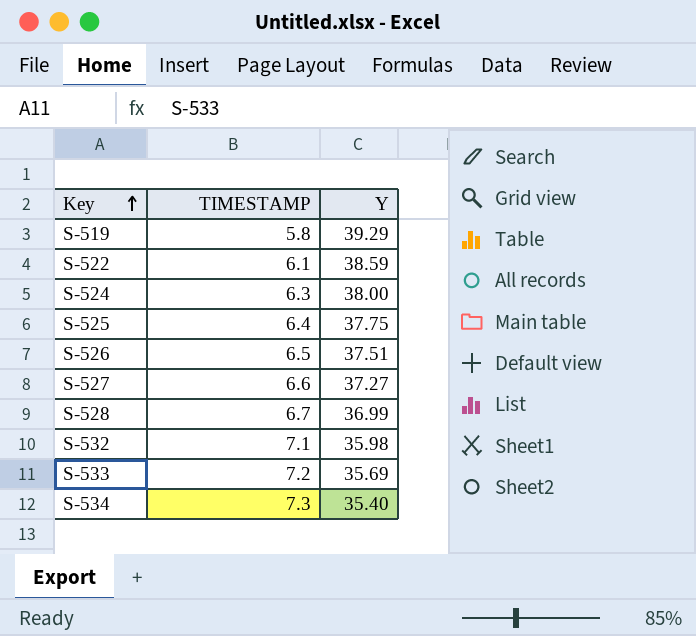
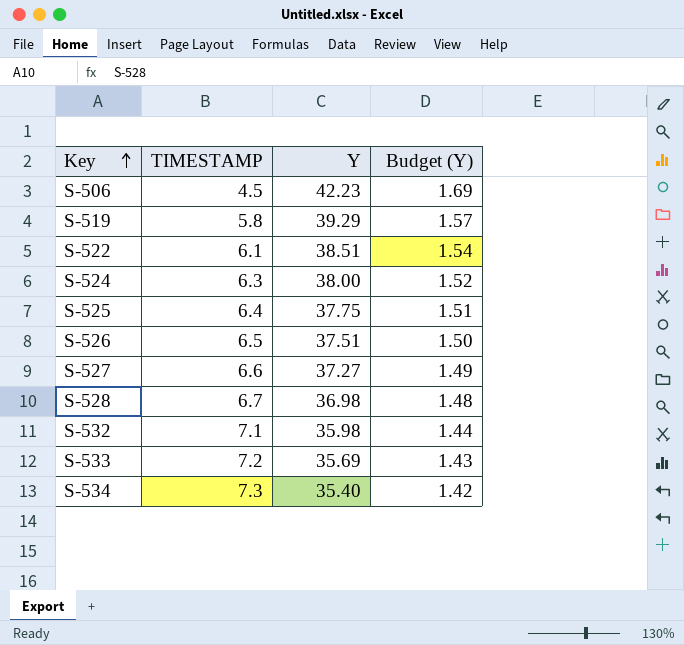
column Budget (Y) | formula: none -> [Y] * 0.04
row S-506: none -> 4.5 | 42.23 | 1.69
S-522 | Y: 38.59 -> 38.51
S-528 | Y: 36.99 -> 36.98

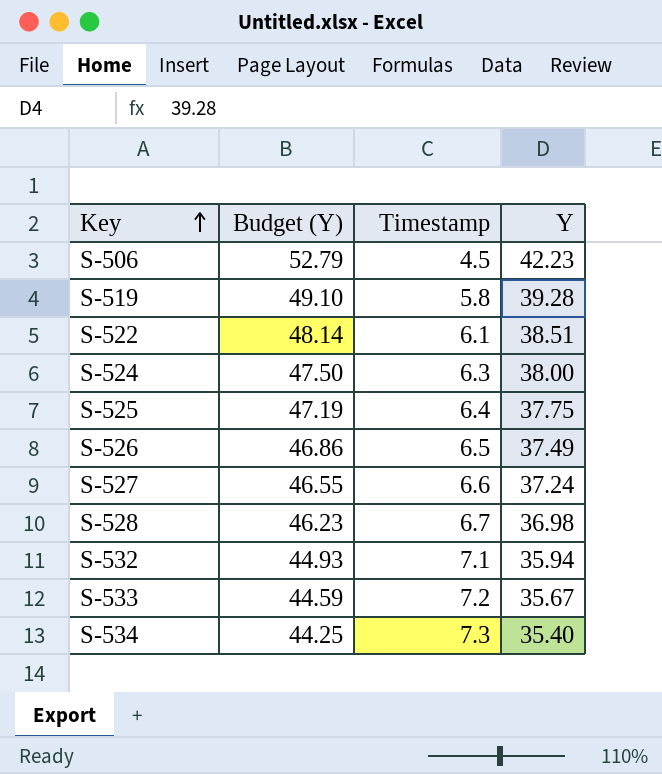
column Budget (Y) | formula: [Y] * 0.04 -> [Y] * 1.25
column Budget (Y) | position: 4 -> 2
column name: TIMESTAMP -> Timestamp
S-519 | Y: 39.29 -> 39.28
S-526 | Y: 37.51 -> 37.49
S-527 | Y: 37.27 -> 37.24
S-532 | Y: 35.98 -> 35.94
S-533 | Y: 35.69 -> 35.67

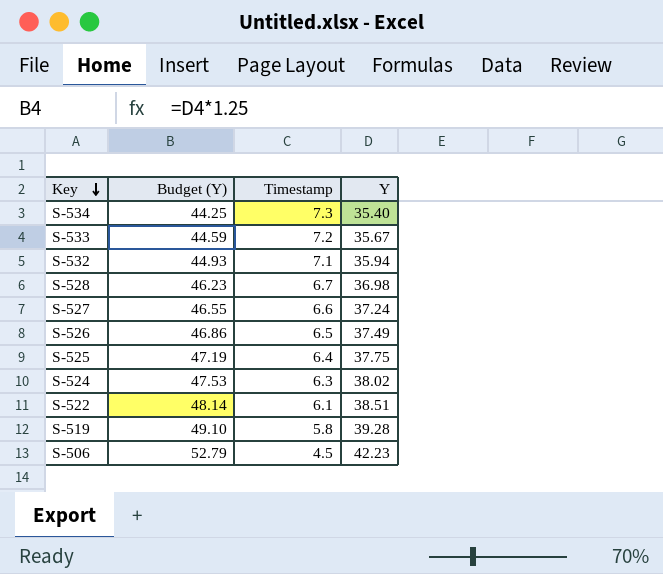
row order: Key ascending -> Key descending
S-524 | Budget (Y): 47.50 -> 47.53
S-524 | Y: 38.00 -> 38.02

